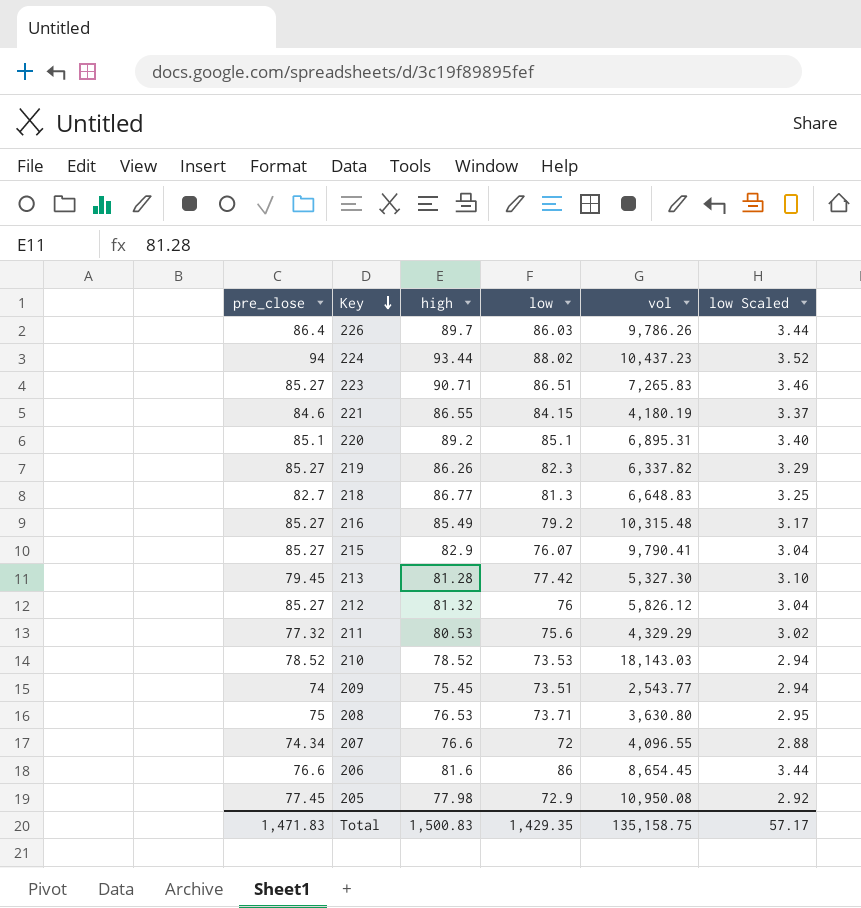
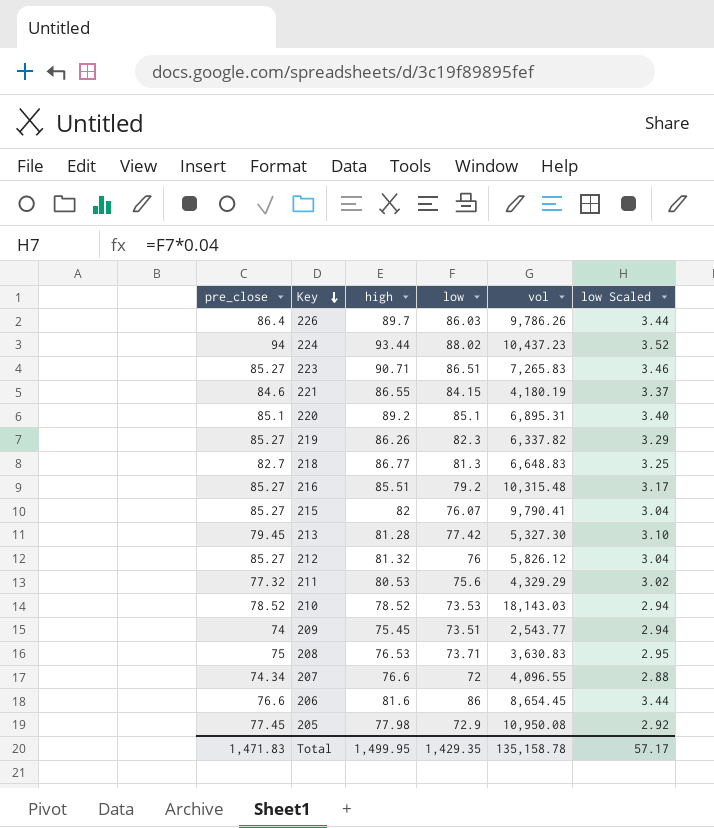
216 | high: 85.49 -> 85.51
215 | high: 82.9 -> 82
208 | vol: 3,630.80 -> 3,630.83
Total | high: 1,500.83 -> 1,499.95
Total | vol: 135,158.75 -> 135,158.78

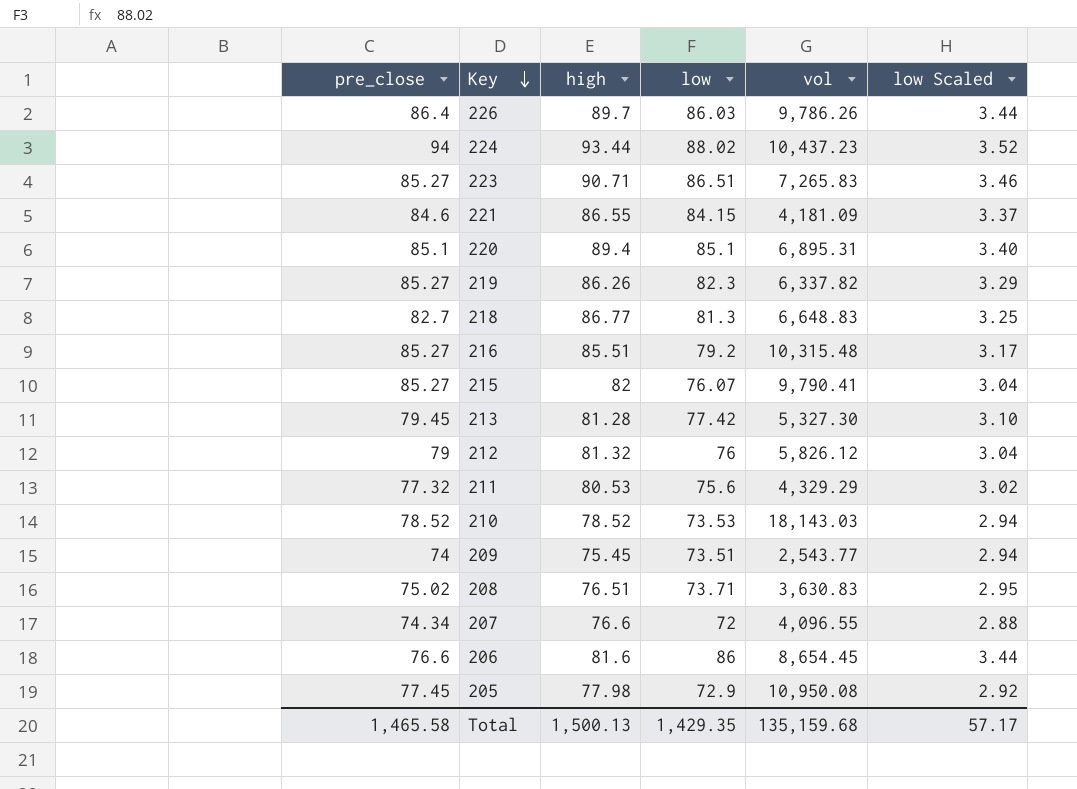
221 | vol: 4,180.19 -> 4,181.09
220 | high: 89.2 -> 89.4
212 | pre_close: 85.27 -> 79
208 | pre_close: 75 -> 75.02
208 | high: 76.53 -> 76.51
Total | pre_close: 1,471.83 -> 1,465.58
Total | high: 1,499.95 -> 1,500.13
Total | vol: 135,158.78 -> 135,159.68

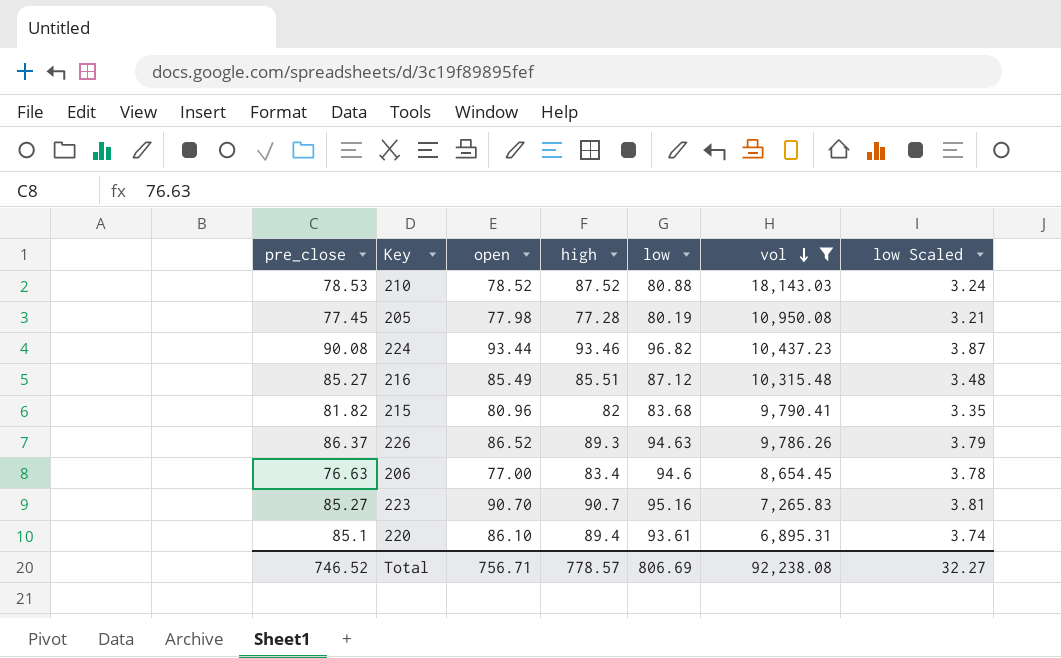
filter: none -> vol >= 6,895.31
row order: Key descending -> vol descending
column open | position: none -> 3
210 | pre_close: 78.52 -> 78.53
210 | high: 78.52 -> 87.52
210 | low: 73.53 -> 80.88
210 | low Scaled: 2.94 -> 3.24
205 | high: 77.98 -> 77.28
205 | low: 72.9 -> 80.19
205 | low Scaled: 2.92 -> 3.21
224 | pre_close: 94 -> 90.08
224 | high: 93.44 -> 93.46
224 | low: 88.02 -> 96.82
224 | low Scaled: 3.52 -> 3.87
216 | low: 79.2 -> 87.12
216 | low Scaled: 3.17 -> 3.48
215 | pre_close: 85.27 -> 81.82
215 | low: 76.07 -> 83.68
215 | low Scaled: 3.04 -> 3.35
226 | pre_close: 86.4 -> 86.37
226 | high: 89.7 -> 89.3
226 | low: 86.03 -> 94.63
226 | low Scaled: 3.44 -> 3.79
206 | pre_close: 76.6 -> 76.63
206 | high: 81.6 -> 83.4
206 | low: 86 -> 94.6
206 | low Scaled: 3.44 -> 3.78
223 | high: 90.71 -> 90.7
223 | low: 86.51 -> 95.16
223 | low Scaled: 3.46 -> 3.81
220 | low: 85.1 -> 93.61
220 | low Scaled: 3.40 -> 3.74
Total | pre_close: 1,465.58 -> 746.52
Total | high: 1,500.13 -> 778.57
Total | low: 1,429.35 -> 806.69
Total | vol: 135,159.68 -> 92,238.08
Total | low Scaled: 57.17 -> 32.27

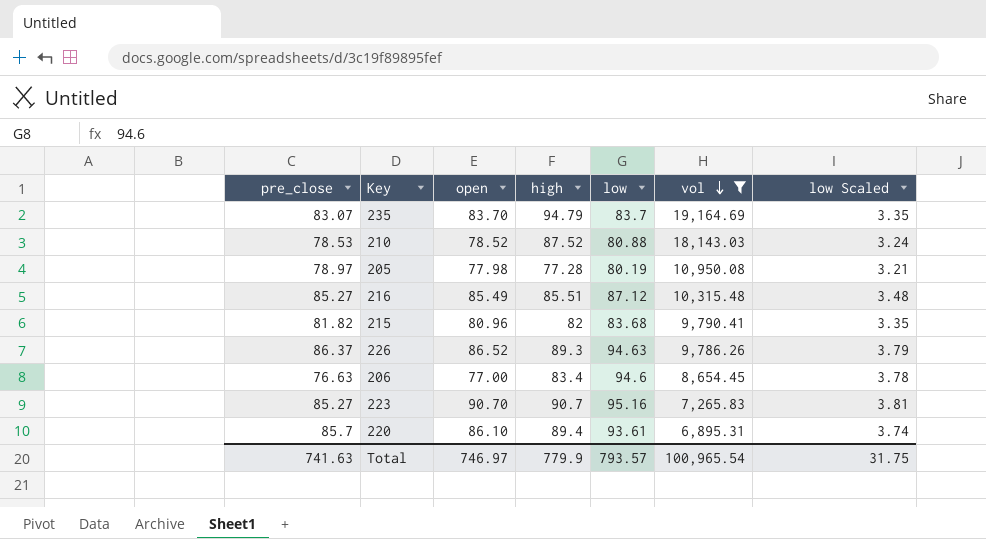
row 224: 90.08 | 93.44 | 93.46 | 96.82 | 10,437.23 | 3.87 -> none
row 235: none -> 83.07 | 83.70 | 94.79 | 83.7 | 19,164.69 | 3.35
205 | pre_close: 77.45 -> 78.97
220 | pre_close: 85.1 -> 85.7
Total | pre_close: 746.52 -> 741.63
Total | open: 756.71 -> 746.97
Total | high: 778.57 -> 779.9
Total | low: 806.69 -> 793.57
Total | vol: 92,238.08 -> 100,965.54
Total | low Scaled: 32.27 -> 31.75

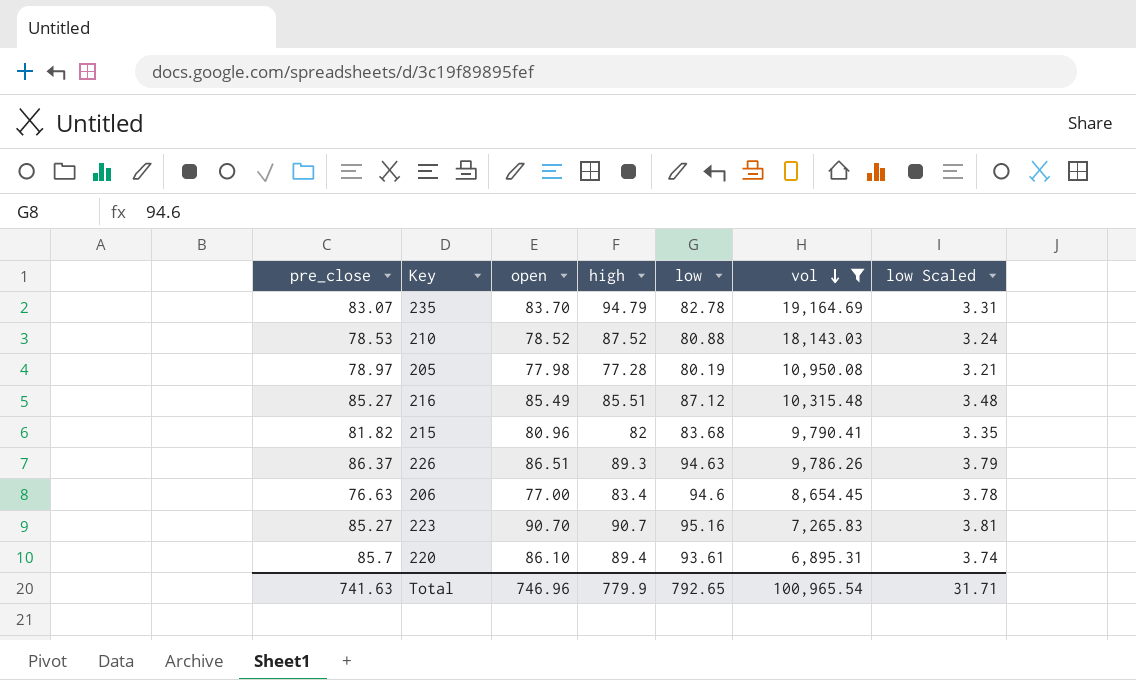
235 | low: 83.7 -> 82.78
235 | low Scaled: 3.35 -> 3.31
226 | open: 86.52 -> 86.51
Total | open: 746.97 -> 746.96
Total | low: 793.57 -> 792.65
Total | low Scaled: 31.75 -> 31.71

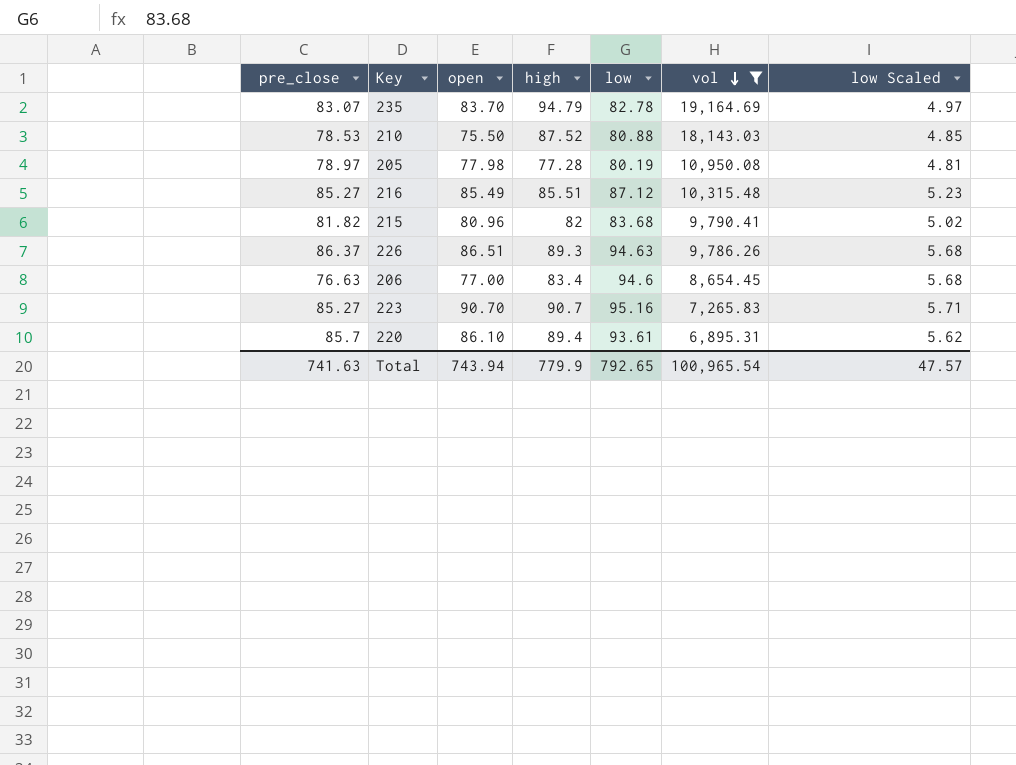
column low Scaled | formula: [low] * 0.04 -> [low] * 0.06
210 | open: 78.52 -> 75.50
Total | open: 746.96 -> 743.94
Total | low Scaled: 31.71 -> 47.57

